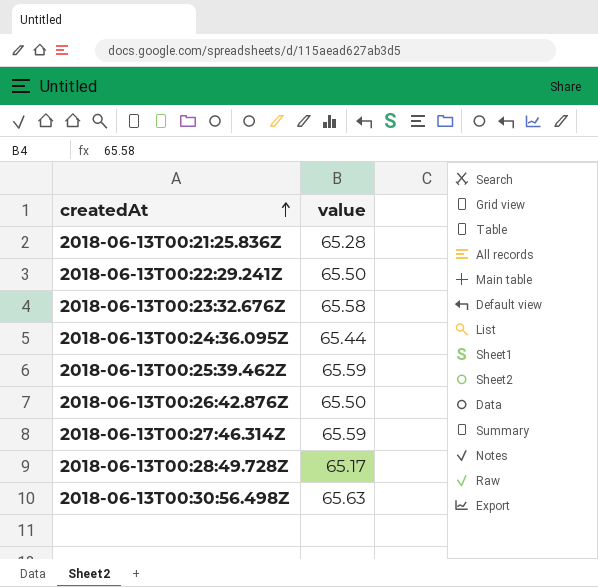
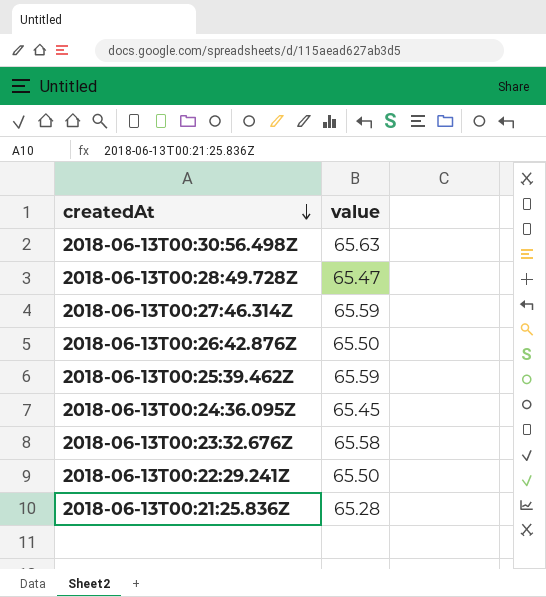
row order: createdAt ascending -> createdAt descending
2018-06-13T00:28:49.728Z | value: 65.17 -> 65.47
2018-06-13T00:24:36.095Z | value: 65.44 -> 65.45

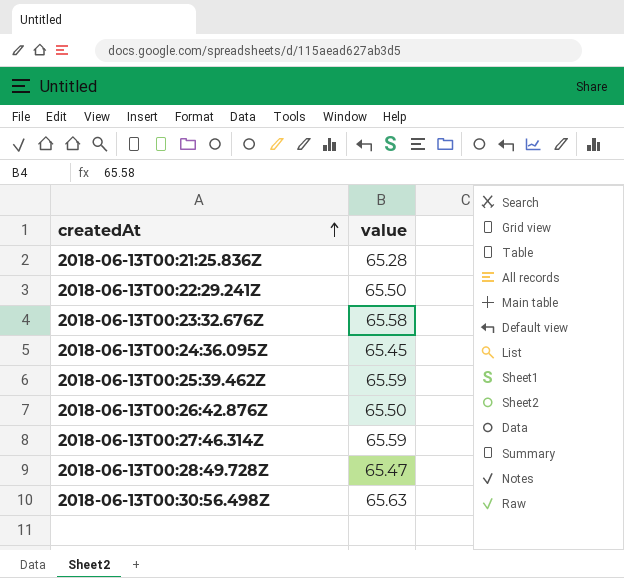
row order: createdAt descending -> createdAt ascending

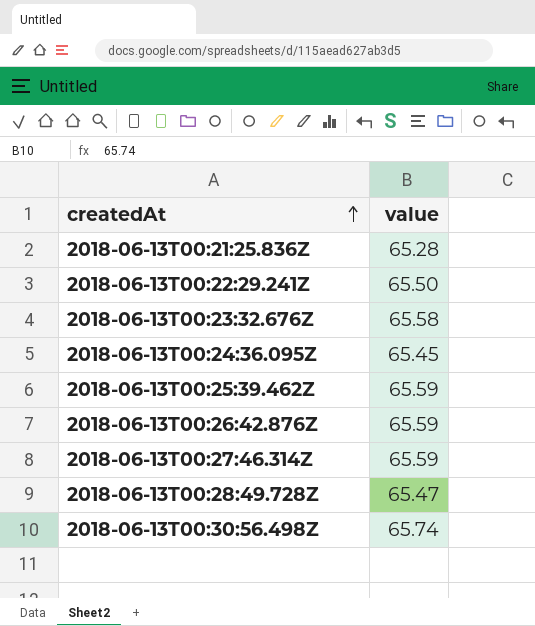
2018-06-13T00:26:42.876Z | value: 65.50 -> 65.59
2018-06-13T00:30:56.498Z | value: 65.63 -> 65.74

